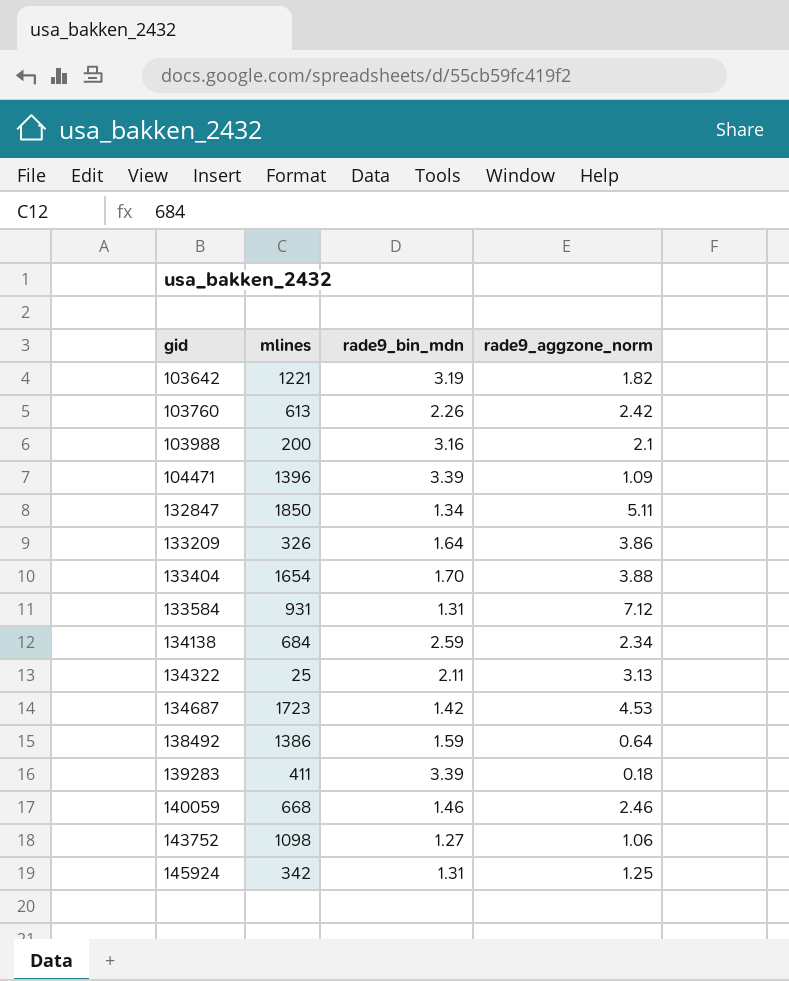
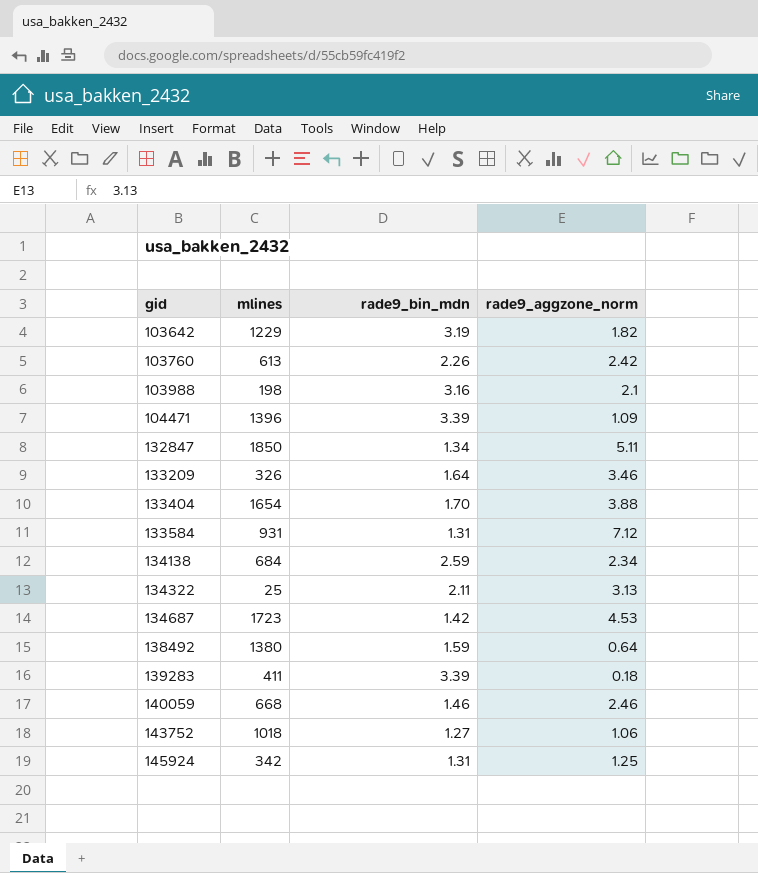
103642 | mlines: 1221 -> 1229
103988 | mlines: 200 -> 198
133209 | rade9_aggzone_norm: 3.86 -> 3.46
138492 | mlines: 1386 -> 1380
143752 | mlines: 1098 -> 1018

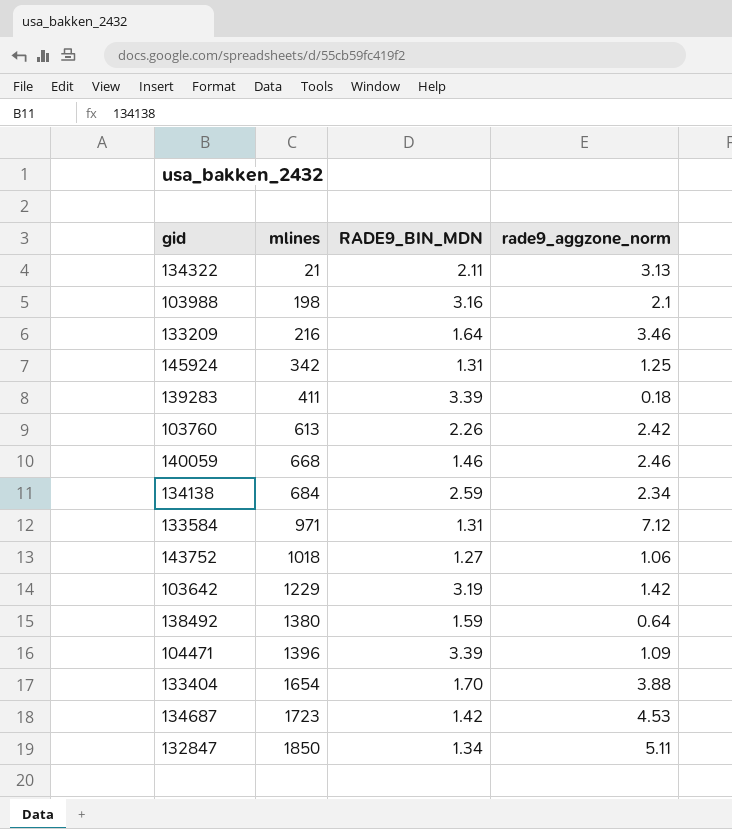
row order: gid ascending -> mlines ascending
column name: rade9_bin_mdn -> RADE9_BIN_MDN
134322 | mlines: 25 -> 21
133209 | mlines: 326 -> 216
133584 | mlines: 931 -> 971
103642 | rade9_aggzone_norm: 1.82 -> 1.42

